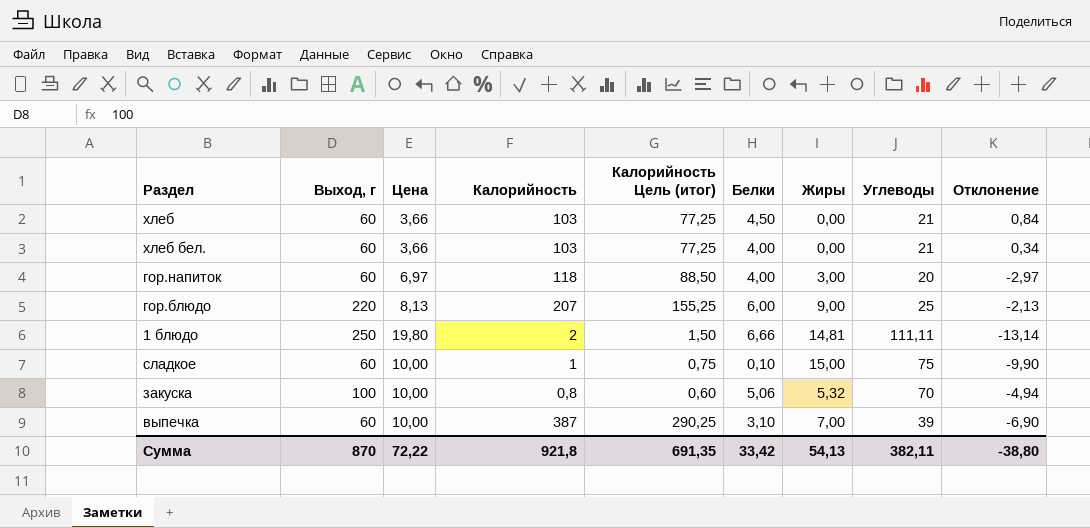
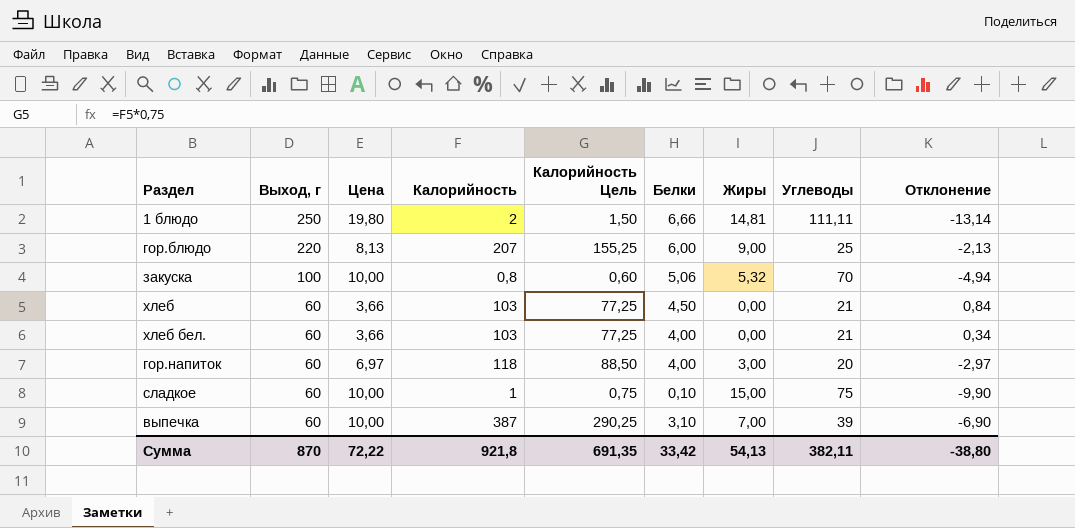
row order: none -> Выход, г descending
column name: Калорийность Цель (итог) -> Калорийность Цель

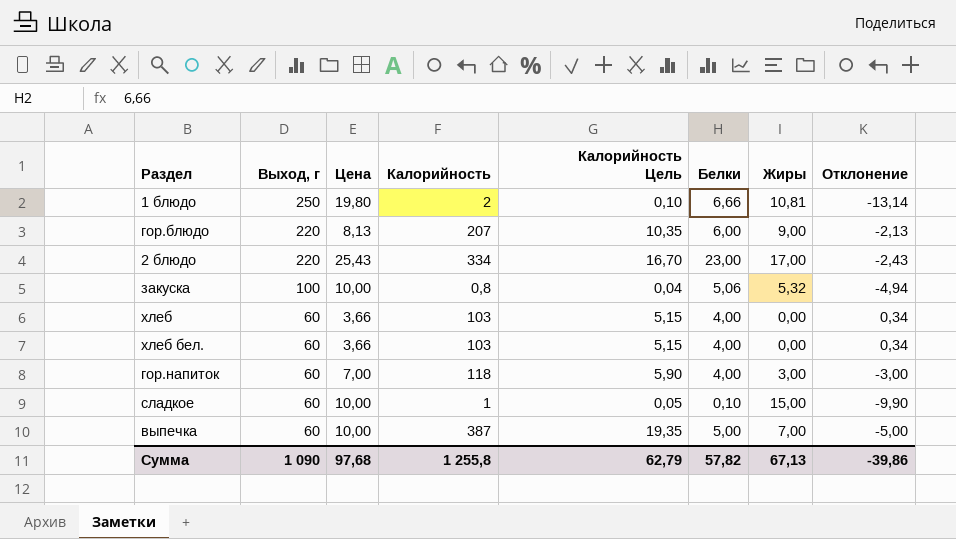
column Углеводы | position: 8 -> none
column Калорийность Цель | formula: [Калорийность] * 0,75 -> [Калорийность] * 0,05
1 блюдо | Жиры: 14,81 -> 10,81
row 2 блюдо: none -> 220 | 25,43 | 334 | 16,70 | 23,00 | 17,00 | -2,43
хлеб | Белки: 4,50 -> 4,00
хлеб | Отклонение: 0,84 -> 0,34
гор.напиток | Цена: 6,97 -> 7,00
гор.напиток | Отклонение: -2,97 -> -3,00
выпечка | Белки: 3,10 -> 5,00
выпечка | Отклонение: -6,90 -> -5,00
Сумма | Выход, г: 870 -> 1 090
Сумма | Цена: 72,22 -> 97,68
Сумма | Калорийность: 921,8 -> 1 255,8
Сумма | Калорийность Цель: 691,35 -> 62,79
Сумма | Белки: 33,42 -> 57,82
Сумма | Жиры: 54,13 -> 67,13
Сумма | Отклонение: -38,80 -> -39,86

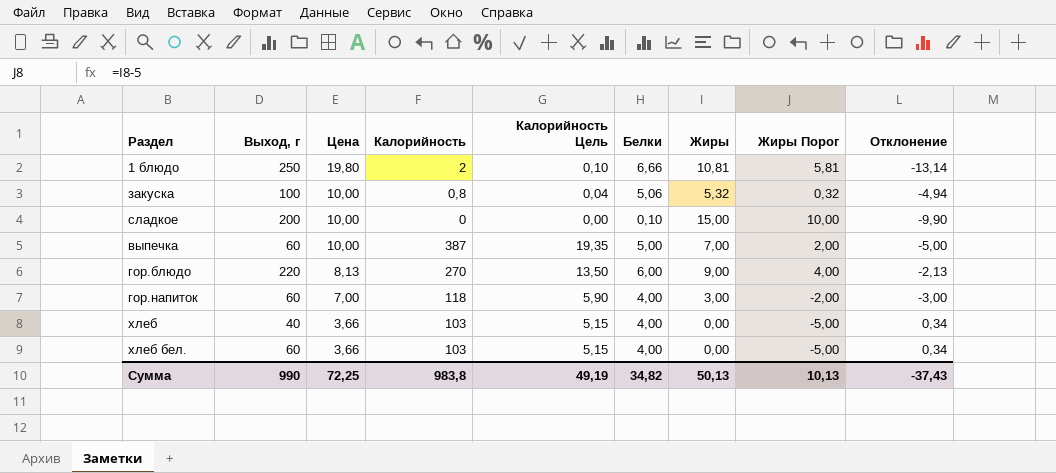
row order: Выход, г descending -> Цена descending
column Жиры Порог | formula: none -> [Жиры] - 5
row 2 блюдо: 220 | 25,43 | 334 | 16,70 | 23,00 | 17,00 | -2,43 -> none
сладкое | Выход, г: 60 -> 200
сладкое | Калорийность: 1 -> 0
сладкое | Калорийность Цель: 0,05 -> 0,00
гор.блюдо | Калорийность: 207 -> 270
гор.блюдо | Калорийность Цель: 10,35 -> 13,50
хлеб | Выход, г: 60 -> 40
Сумма | Выход, г: 1 090 -> 990
Сумма | Цена: 97,68 -> 72,25
Сумма | Калорийность: 1 255,8 -> 983,8
Сумма | Калорийность Цель: 62,79 -> 49,19
Сумма | Белки: 57,82 -> 34,82
Сумма | Жиры: 67,13 -> 50,13
Сумма | Отклонение: -39,86 -> -37,43

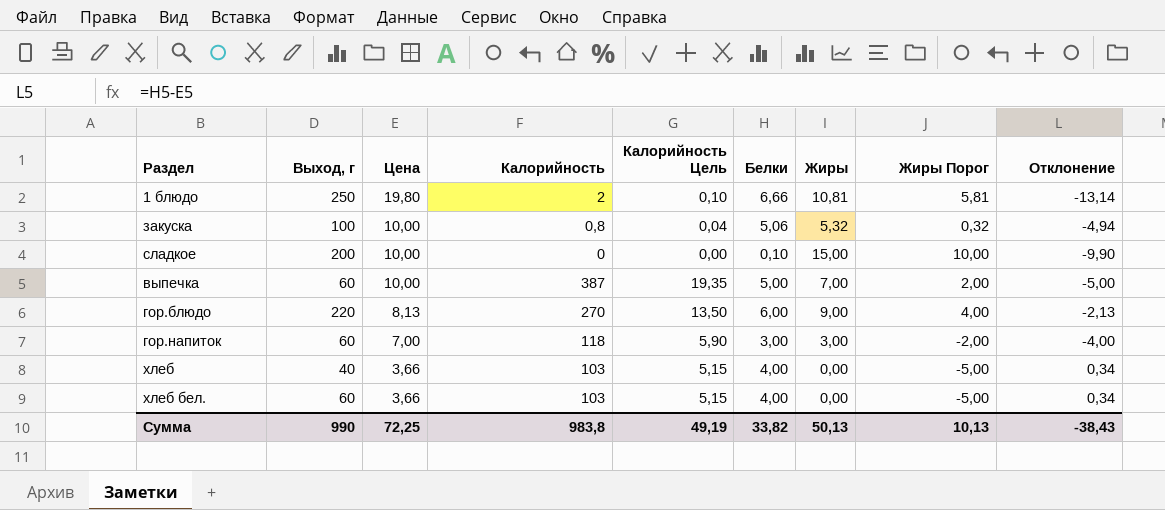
гор.напиток | Белки: 4,00 -> 3,00
гор.напиток | Отклонение: -3,00 -> -4,00
Сумма | Белки: 34,82 -> 33,82
Сумма | Отклонение: -37,43 -> -38,43

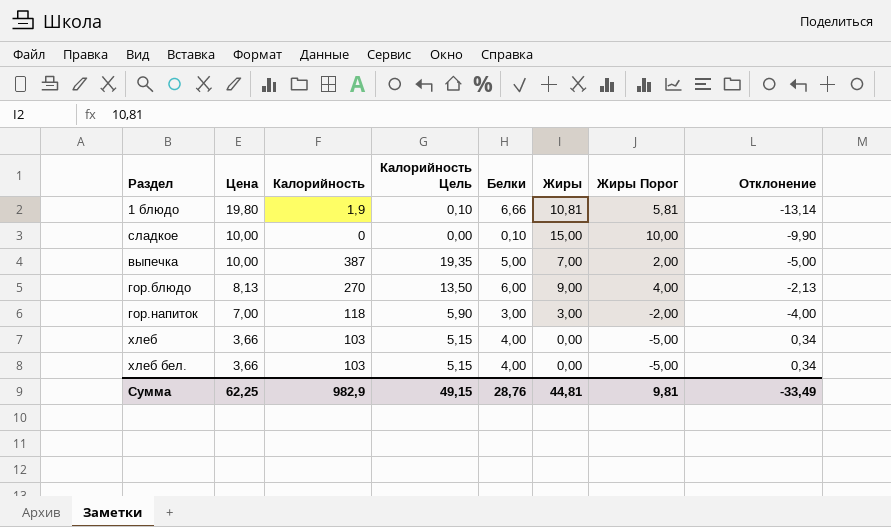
column Выход, г | position: 2 -> none
row закуска: 100 | 10,00 | 0,8 | 0,04 | 5,06 | 5,32 | 0,32 | -4,94 -> none
1 блюдо | Калорийность: 2 -> 1,9
Сумма | Цена: 72,25 -> 62,25
Сумма | Калорийность: 983,8 -> 982,9
Сумма | Калорийность Цель: 49,19 -> 49,15
Сумма | Белки: 33,82 -> 28,76
Сумма | Жиры: 50,13 -> 44,81
Сумма | Жиры Порог: 10,13 -> 9,81
Сумма | Отклонение: -38,43 -> -33,49

